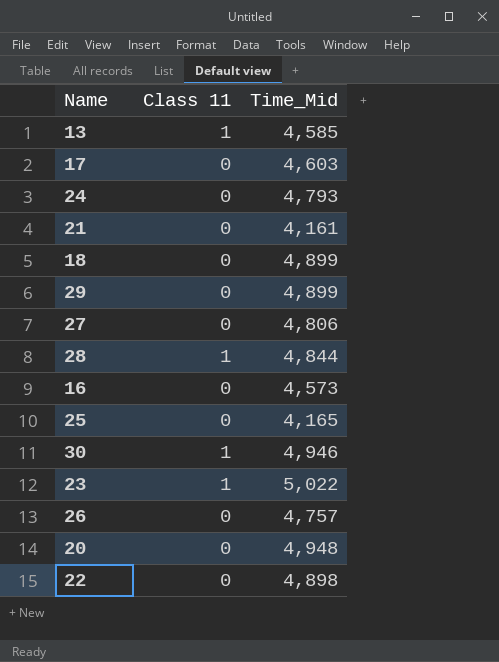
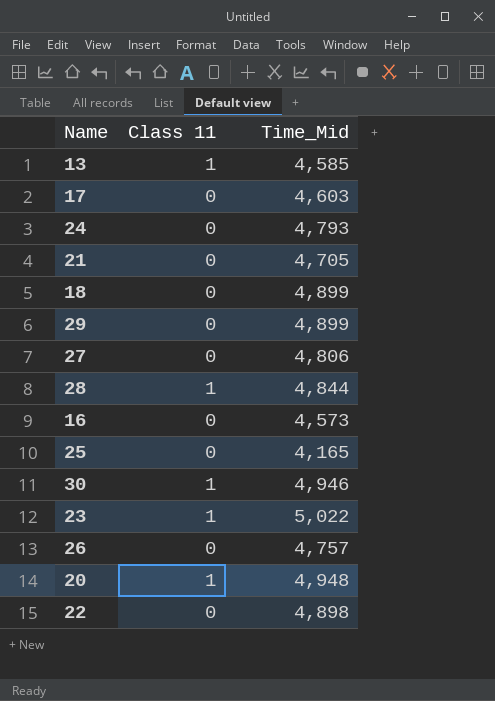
21 | Time_Mid: 4,161 -> 4,705
20 | Class 11: 0 -> 1

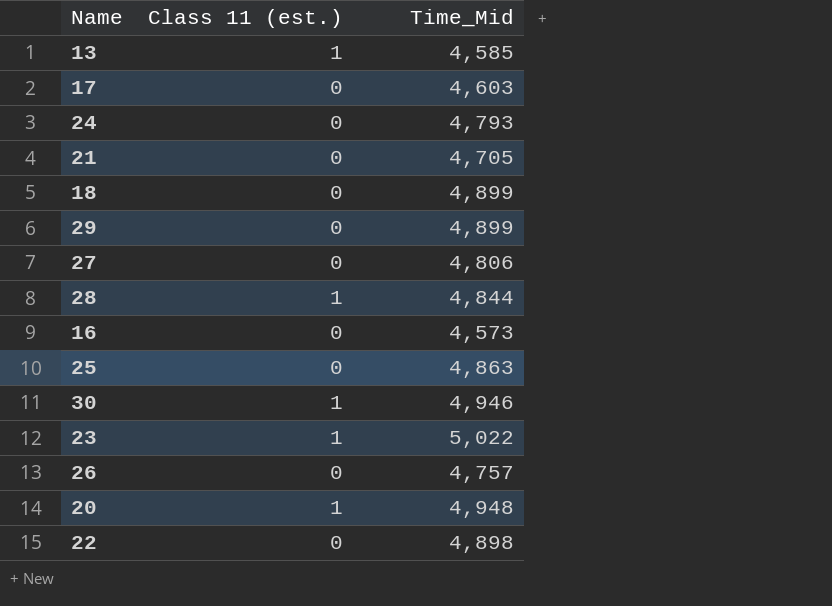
column name: Class 11 -> Class 11 (est.)
25 | Time_Mid: 4,165 -> 4,863

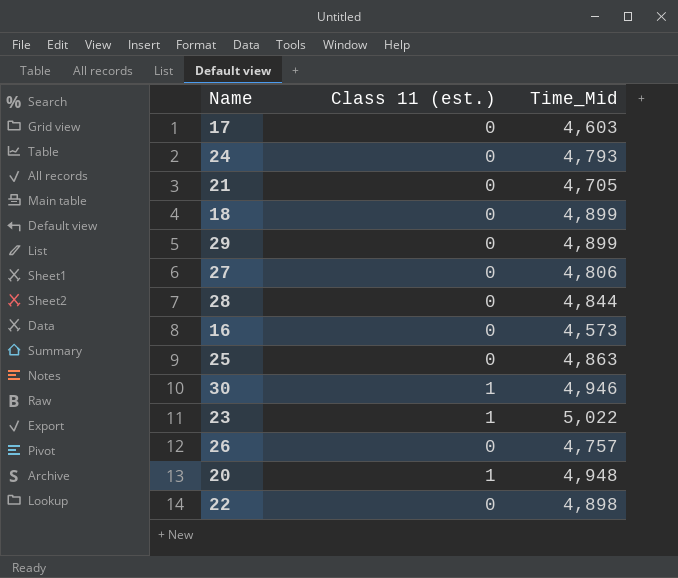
row 13: 1 | 4,585 -> none
28 | Class 11 (est.): 1 -> 0

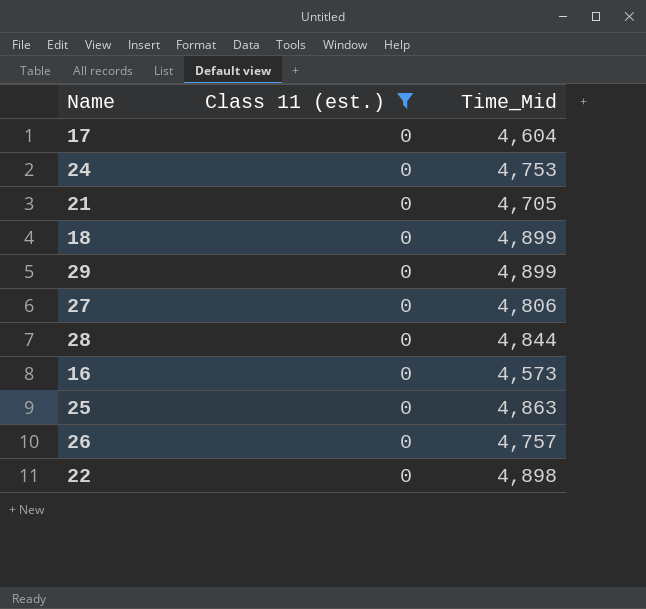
filter: none -> Class 11 (est.) = 0
17 | Time_Mid: 4,603 -> 4,604
24 | Time_Mid: 4,793 -> 4,753

